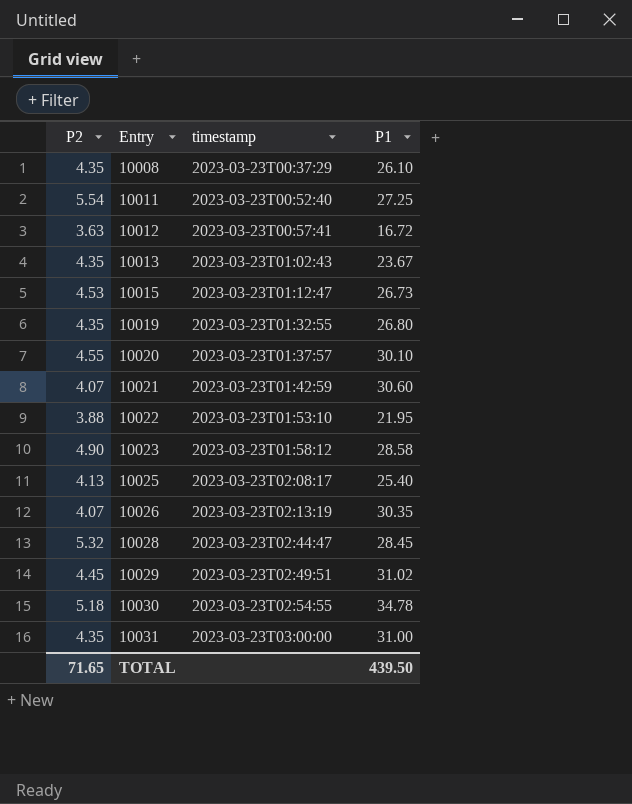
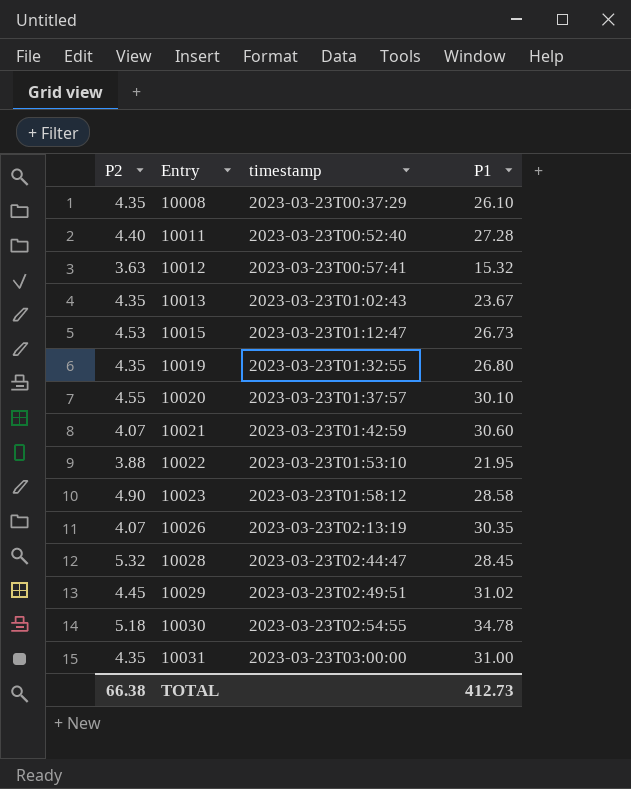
row 10025: 4.13 | 2023-03-23T02:08:17 | 25.40 -> none
10011 | P2: 5.54 -> 4.40
10011 | P1: 27.25 -> 27.28
10012 | P1: 16.72 -> 15.32
TOTAL | P2: 71.65 -> 66.38
TOTAL | P1: 439.50 -> 412.73

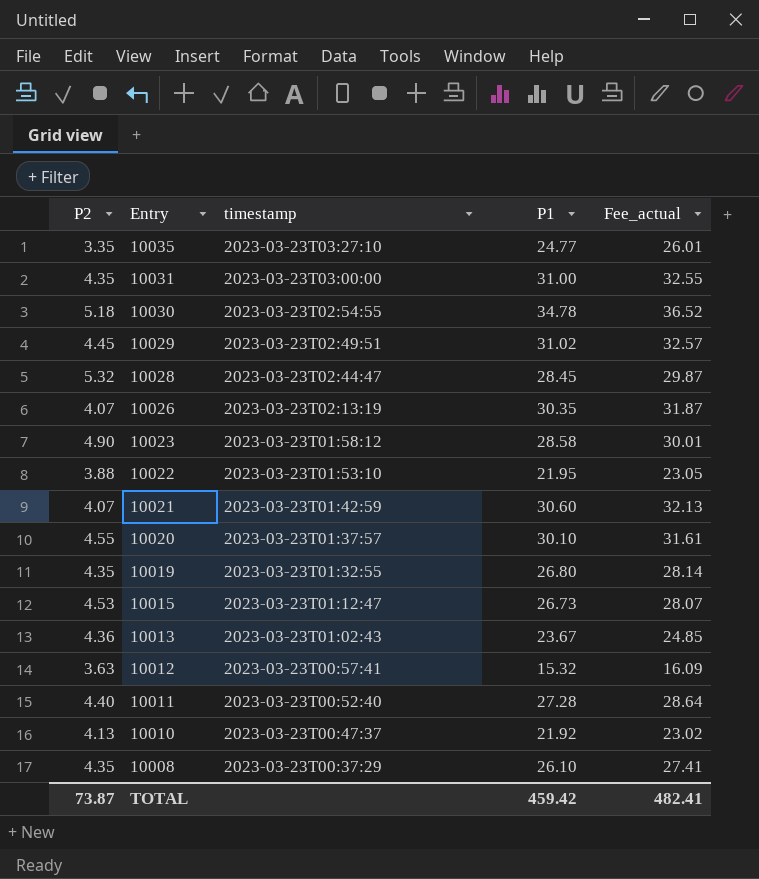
row order: Entry ascending -> Entry descending
column Fee_actual | formula: none -> [P1] * 1.05
row 10035: none -> 3.35 | 2023-03-23T03:27:10 | 24.77 | 26.01
10013 | P2: 4.35 -> 4.36
row 10010: none -> 4.13 | 2023-03-23T00:47:37 | 21.92 | 23.02
TOTAL | P2: 66.38 -> 73.87
TOTAL | P1: 412.73 -> 459.42

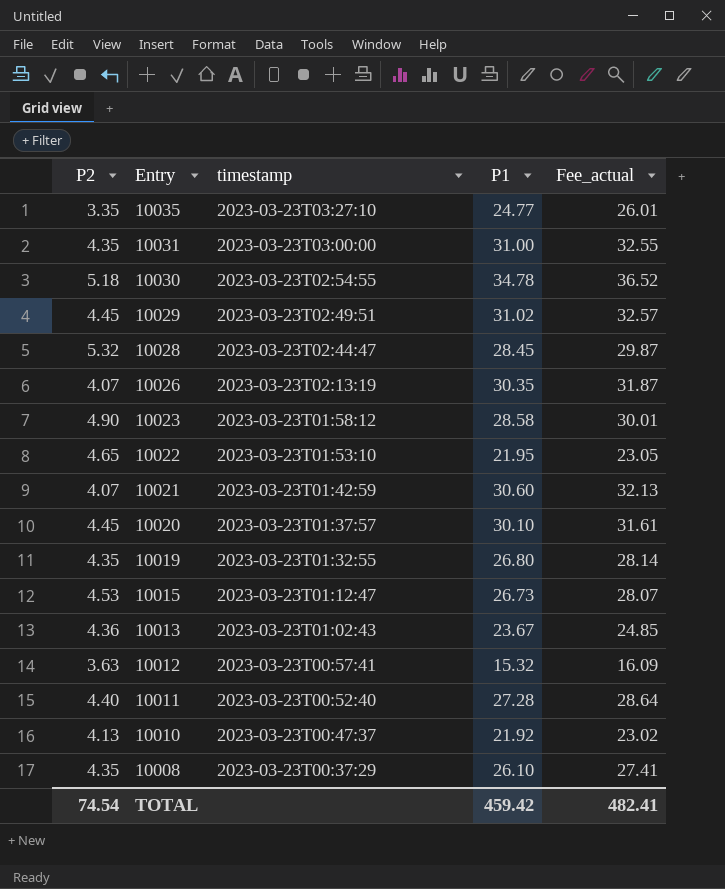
10022 | P2: 3.88 -> 4.65
10020 | P2: 4.55 -> 4.45
TOTAL | P2: 73.87 -> 74.54

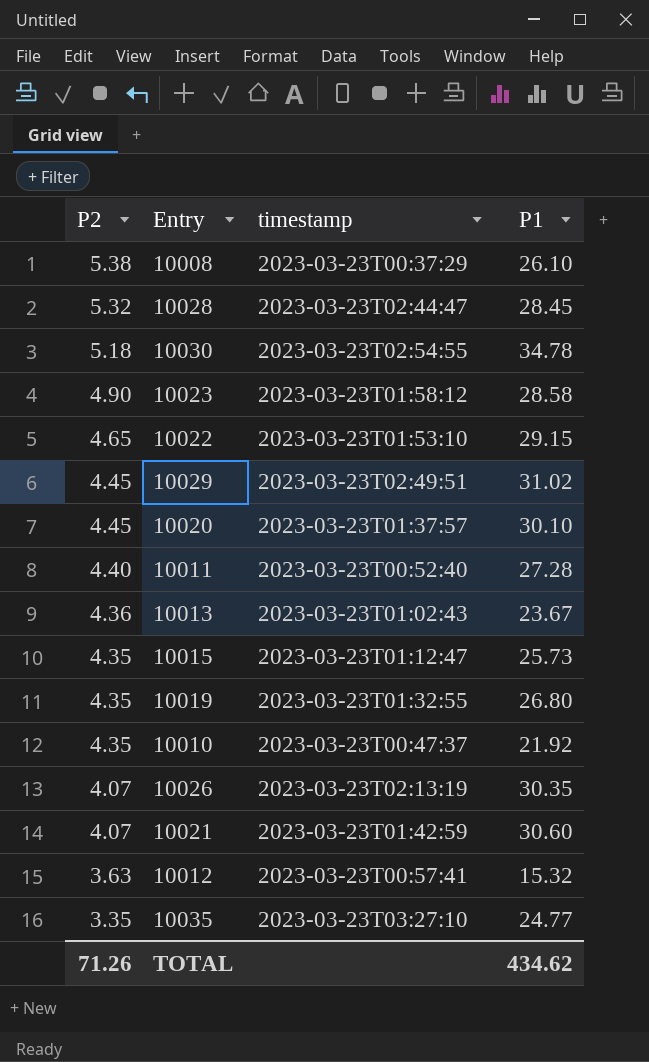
row order: Entry descending -> P2 descending
column Fee_actual | formula: [P1] * 1.05 -> none
row 10031: 4.35 | 2023-03-23T03:00:00 | 31.00 | 32.55 -> none
10008 | P2: 4.35 -> 5.38
10022 | P1: 21.95 -> 29.15
10015 | P2: 4.53 -> 4.35
10015 | P1: 26.73 -> 25.73
10010 | P2: 4.13 -> 4.35
TOTAL | P2: 74.54 -> 71.26
TOTAL | P1: 459.42 -> 434.62

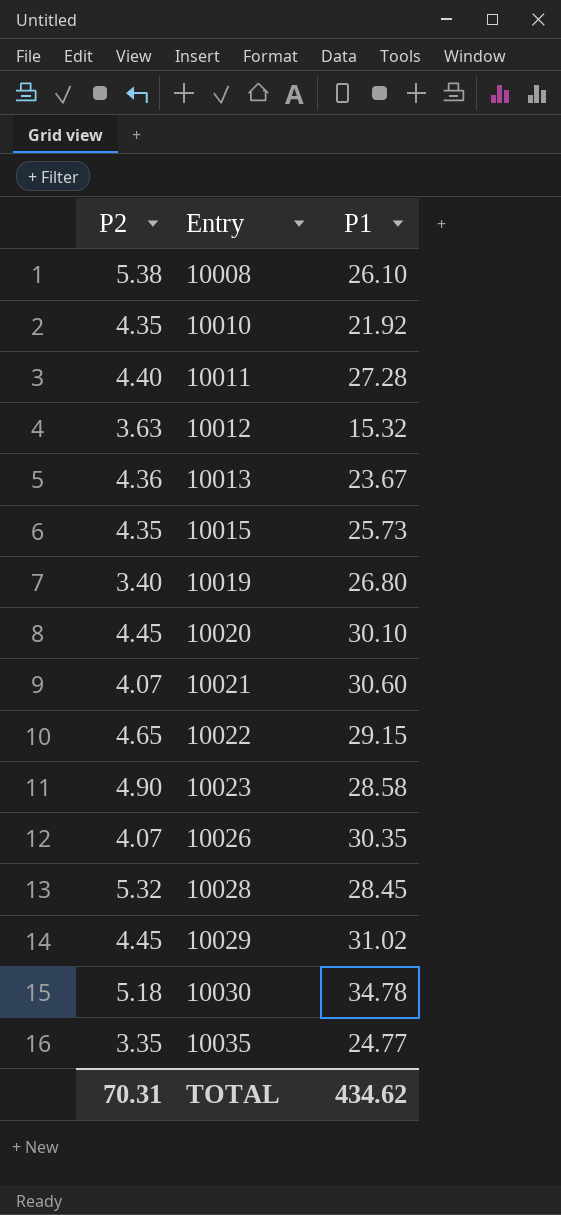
row order: P2 descending -> Entry ascending
column timestamp | position: 3 -> none
10019 | P2: 4.35 -> 3.40
TOTAL | P2: 71.26 -> 70.31

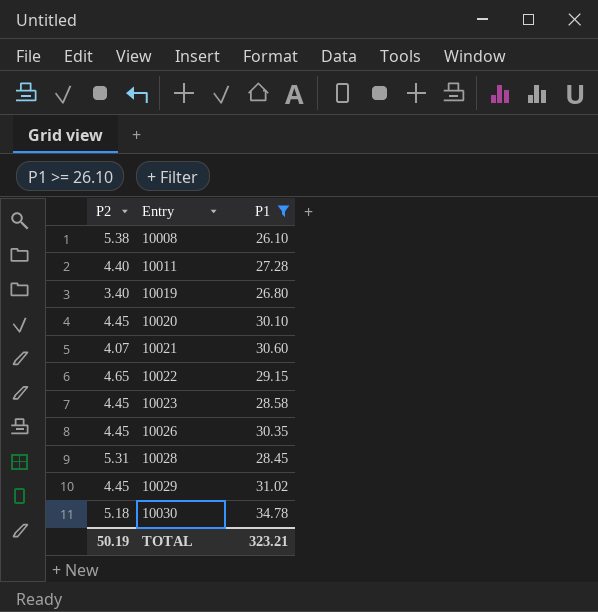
filter: none -> P1 >= 26.10
10023 | P2: 4.90 -> 4.45
10026 | P2: 4.07 -> 4.45
10028 | P2: 5.32 -> 5.31
TOTAL | P2: 70.31 -> 50.19
TOTAL | P1: 434.62 -> 323.21

